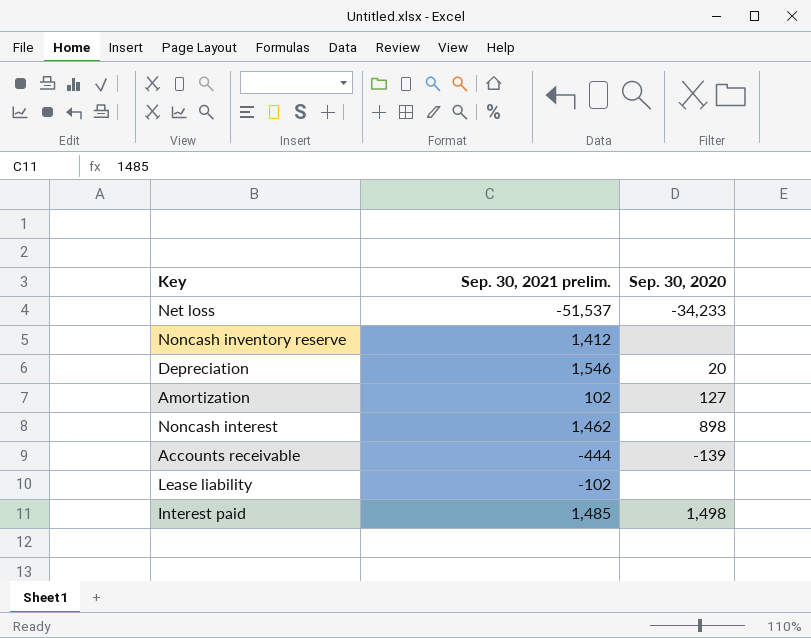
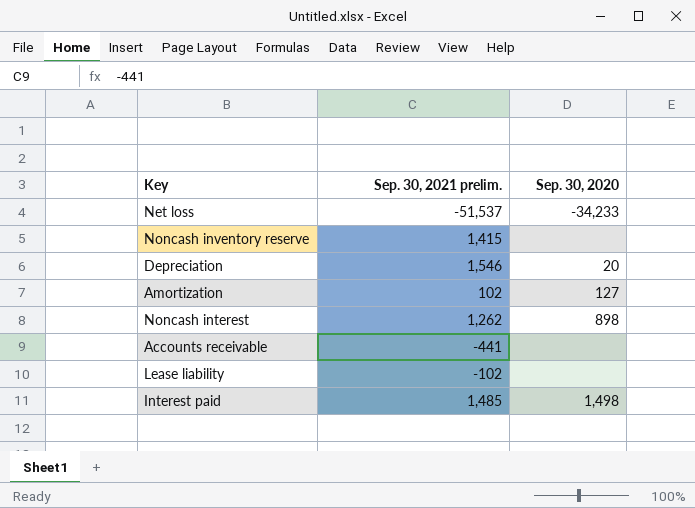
Noncash inventory reserve | Sep. 30, 2021 prelim.: 1,412 -> 1,415
Noncash interest | Sep. 30, 2021 prelim.: 1,462 -> 1,262
Accounts receivable | Sep. 30, 2021 prelim.: -444 -> -441
Accounts receivable | Sep. 30, 2020: -139 -> none

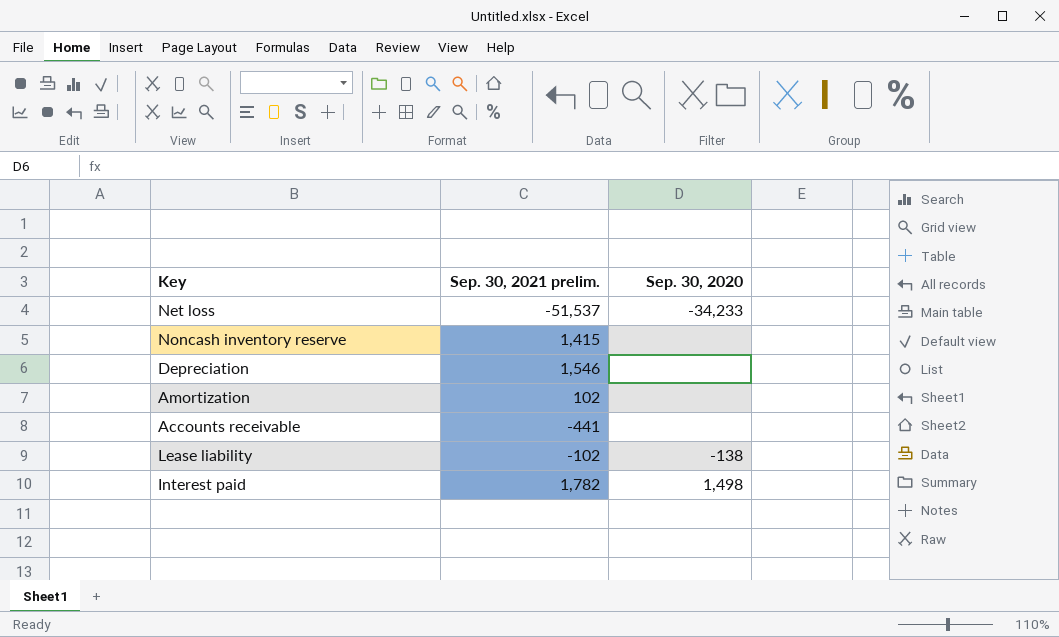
row Noncash interest: 1,262 | 898 -> none
Depreciation | Sep. 30, 2020: 20 -> none
Amortization | Sep. 30, 2020: 127 -> none
Lease liability | Sep. 30, 2020: none -> -138
Interest paid | Sep. 30, 2021 prelim.: 1,485 -> 1,782

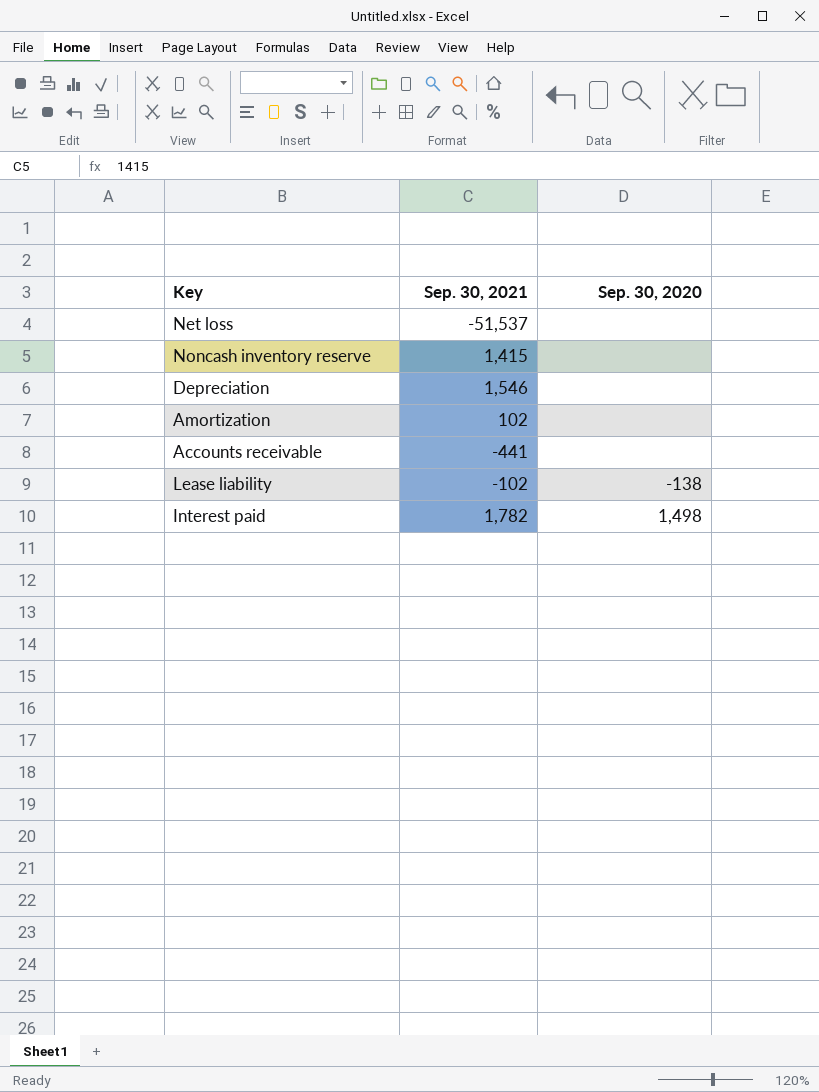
column name: Sep. 30, 2021 prelim. -> Sep. 30, 2021
Net loss | Sep. 30, 2020: -34,233 -> none

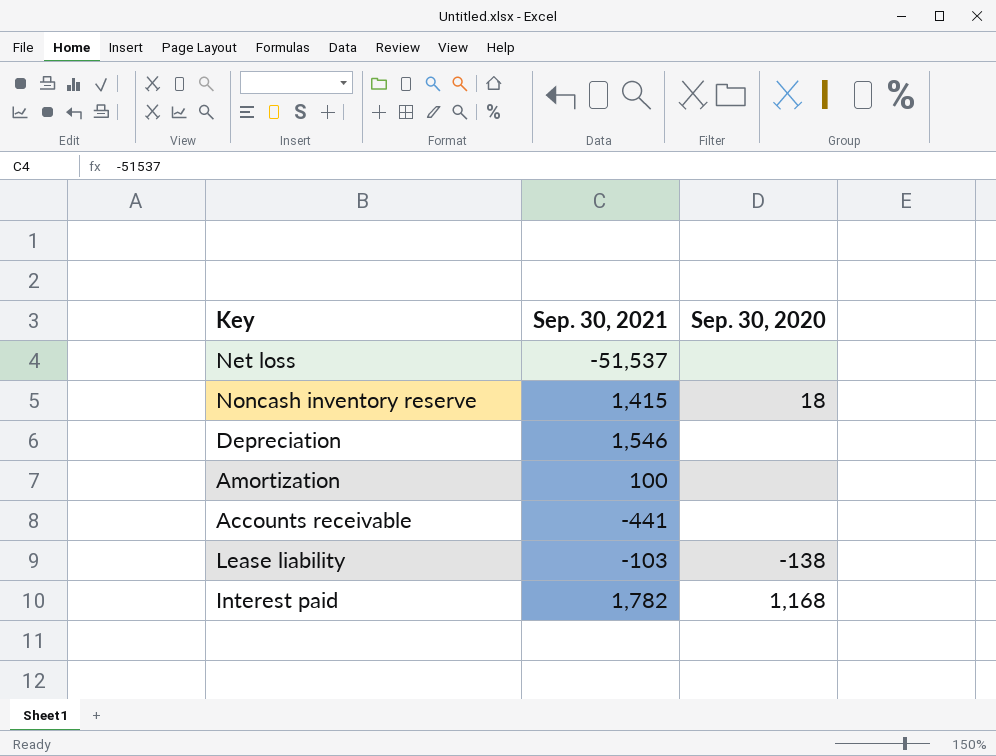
Noncash inventory reserve | Sep. 30, 2020: none -> 18
Amortization | Sep. 30, 2021: 102 -> 100
Lease liability | Sep. 30, 2021: -102 -> -103
Interest paid | Sep. 30, 2020: 1,498 -> 1,168

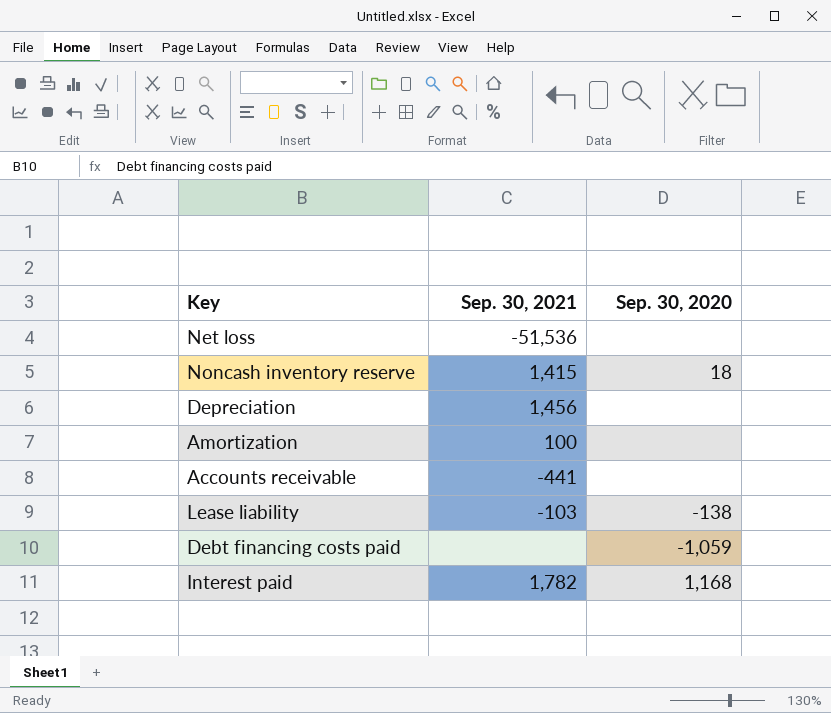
Net loss | Sep. 30, 2021: -51,537 -> -51,536
Depreciation | Sep. 30, 2021: 1,546 -> 1,456
row Debt financing costs paid: none -> none | -1,059

